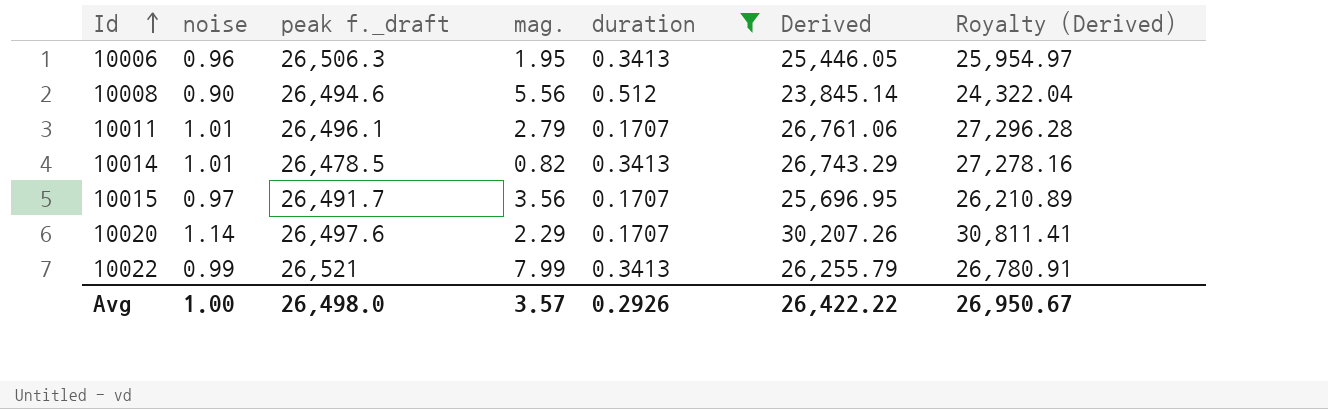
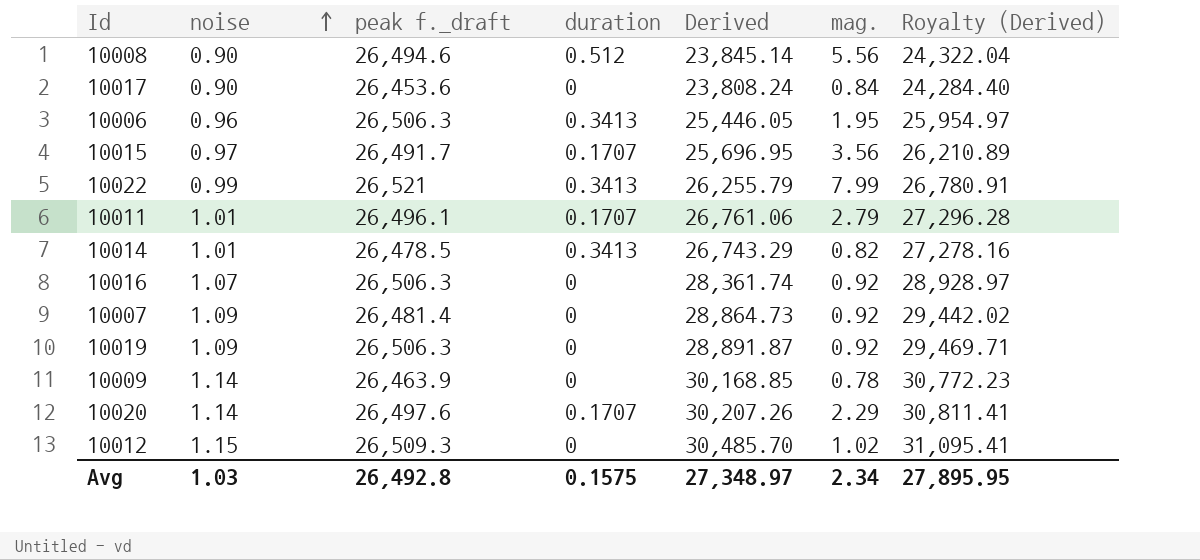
filter: duration != 0 -> none
row order: Id ascending -> noise ascending
column mag. | position: 4 -> 6
Avg | noise: 1.00 -> 1.03
Avg | peak f._draft: 26,498.0 -> 26,492.8
Avg | duration: 0.2926 -> 0.1575
Avg | Derived: 26,422.22 -> 27,348.97
Avg | mag.: 3.57 -> 2.34
Avg | Royalty (Derived): 26,950.67 -> 27,895.95

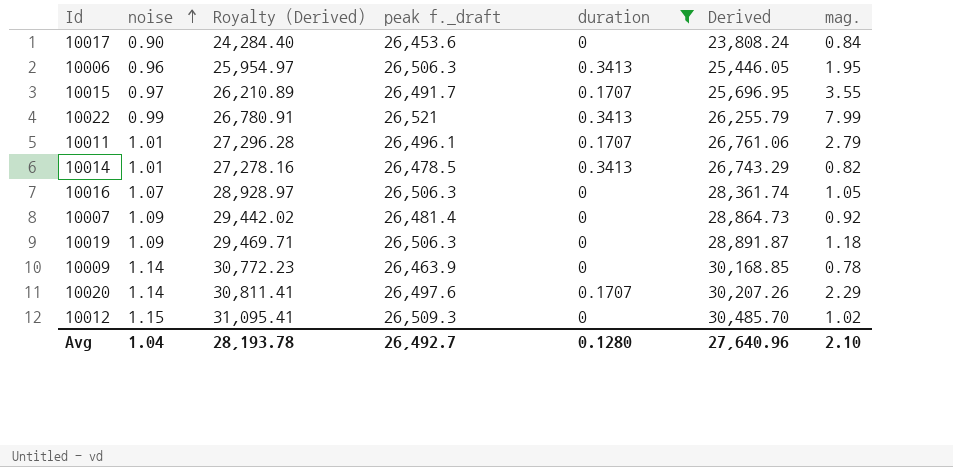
filter: none -> duration != 0.512
column Royalty (Derived) | position: 7 -> 3
10015 | mag.: 3.56 -> 3.55
10016 | mag.: 0.92 -> 1.05
10019 | mag.: 0.92 -> 1.18
Avg | noise: 1.03 -> 1.04
Avg | Royalty (Derived): 27,895.95 -> 28,193.78
Avg | peak f._draft: 26,492.8 -> 26,492.7
Avg | duration: 0.1575 -> 0.1280
Avg | Derived: 27,348.97 -> 27,640.96
Avg | mag.: 2.34 -> 2.10

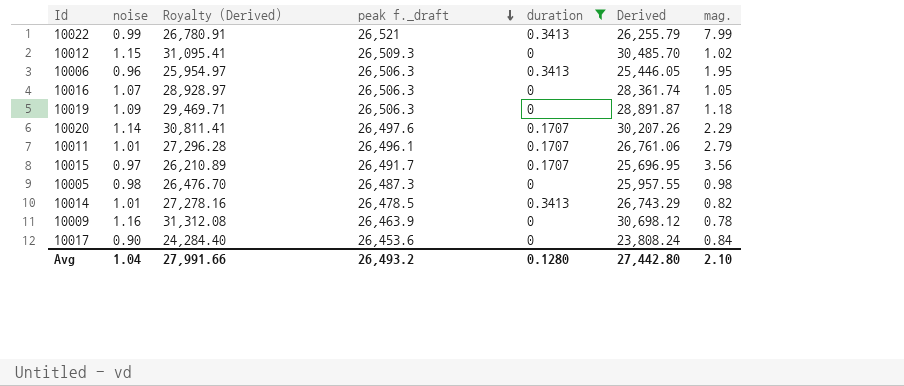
row order: noise ascending -> peak f._draft descending
row 10007: 1.09 | 29,442.02 | 26,481.4 | 0 | 28,864.73 | 0.92 -> none
10015 | mag.: 3.55 -> 3.56
row 10005: none -> 0.98 | 26,476.70 | 26,487.3 | 0 | 25,957.55 | 0.98
10009 | noise: 1.14 -> 1.16
10009 | Royalty (Derived): 30,772.23 -> 31,312.08
10009 | Derived: 30,168.85 -> 30,698.12
Avg | Royalty (Derived): 28,193.78 -> 27,991.66
Avg | peak f._draft: 26,492.7 -> 26,493.2
Avg | Derived: 27,640.96 -> 27,442.80

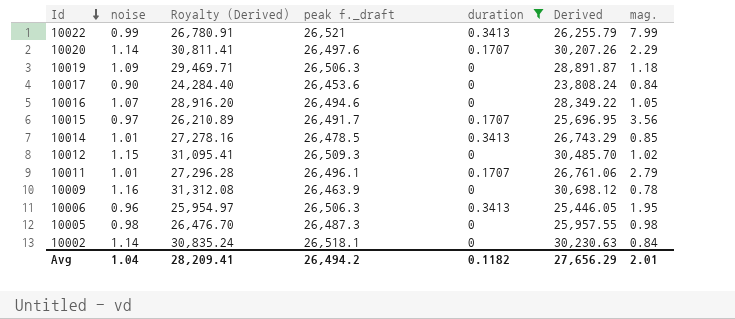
row order: peak f._draft descending -> Id descending
10016 | Royalty (Derived): 28,928.97 -> 28,916.20
10016 | peak f._draft: 26,506.3 -> 26,494.6
10016 | Derived: 28,361.74 -> 28,349.22
10014 | mag.: 0.82 -> 0.85
row 10002: none -> 1.14 | 30,835.24 | 26,518.1 | 0 | 30,230.63 | 0.84
Avg | Royalty (Derived): 27,991.66 -> 28,209.41
Avg | peak f._draft: 26,493.2 -> 26,494.2
Avg | duration: 0.1280 -> 0.1182
Avg | Derived: 27,442.80 -> 27,656.29
Avg | mag.: 2.10 -> 2.01

